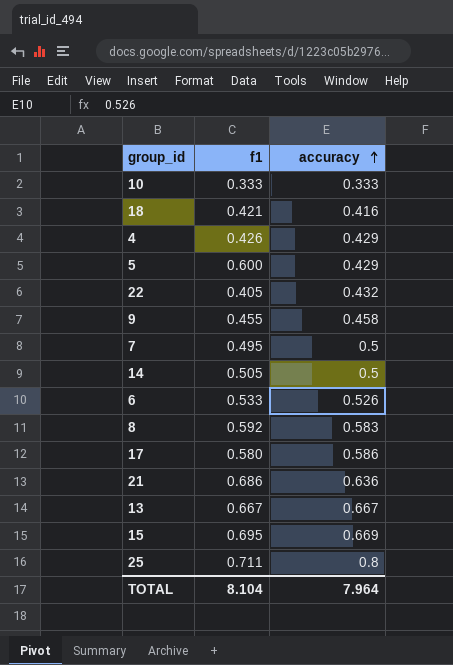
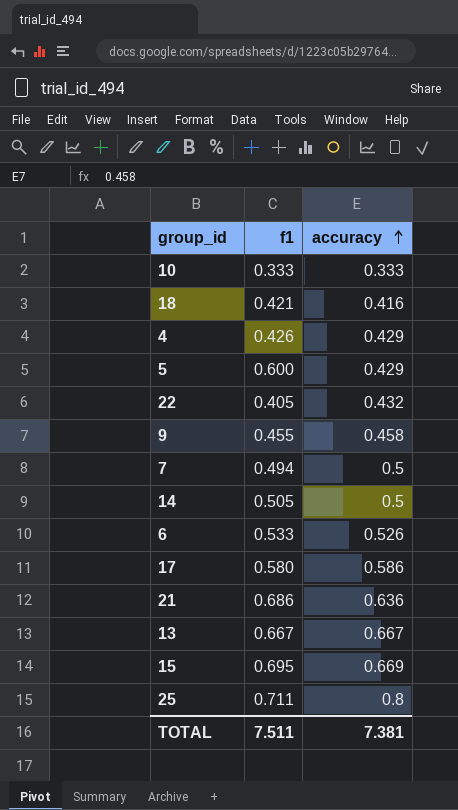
row 8: 0.592 | 0.583 -> none
7 | f1: 0.495 -> 0.494
TOTAL | f1: 8.104 -> 7.511
TOTAL | accuracy: 7.964 -> 7.381

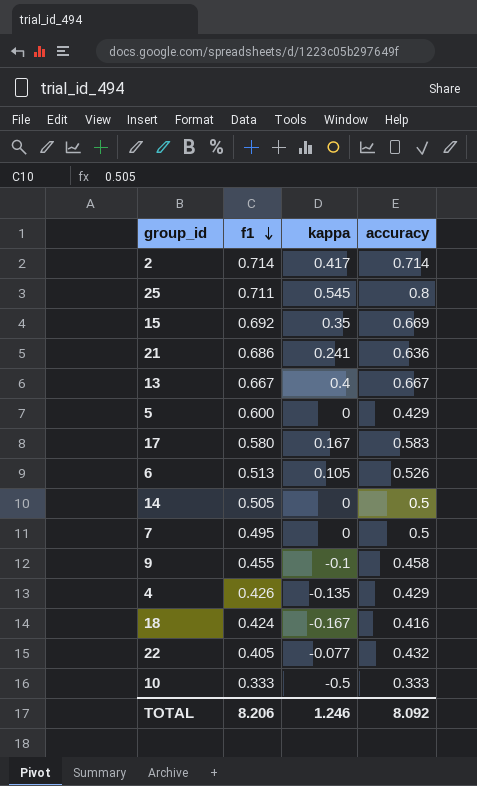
row order: accuracy ascending -> f1 descending
column kappa | position: none -> 3
row 2: none -> 0.714 | 0.417 | 0.714
15 | f1: 0.695 -> 0.692
17 | accuracy: 0.586 -> 0.583
6 | f1: 0.533 -> 0.513
7 | f1: 0.494 -> 0.495
18 | f1: 0.421 -> 0.424
TOTAL | f1: 7.511 -> 8.206
TOTAL | accuracy: 7.381 -> 8.092

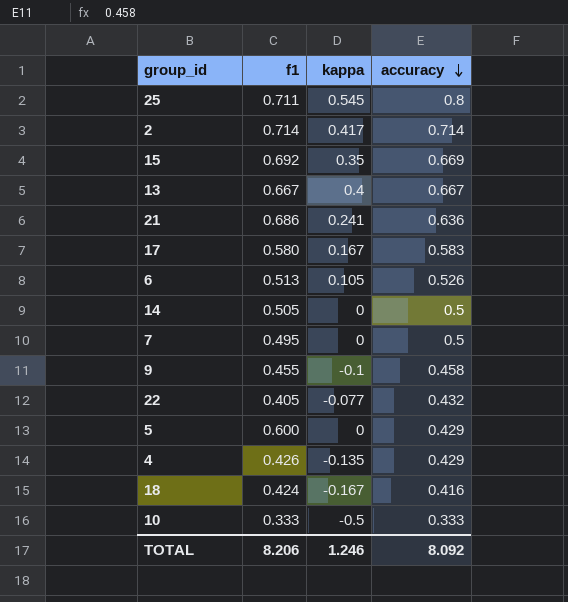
row order: f1 descending -> accuracy descending

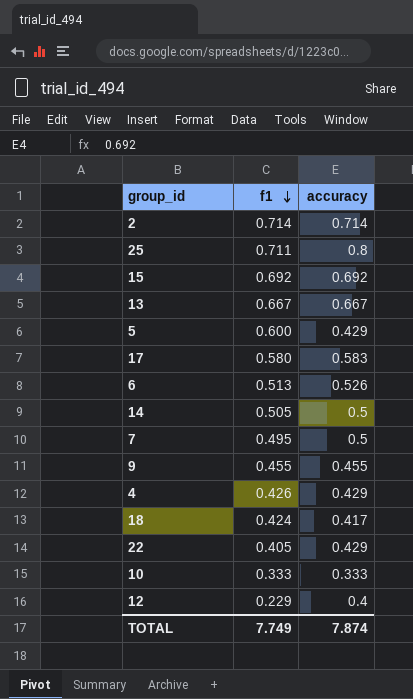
row order: accuracy descending -> f1 descending
column kappa | position: 3 -> none
row 21: 0.686 | 0.241 | 0.636 -> none
15 | accuracy: 0.669 -> 0.692
9 | accuracy: 0.458 -> 0.455
18 | accuracy: 0.416 -> 0.417
22 | accuracy: 0.432 -> 0.429
row 12: none -> 0.229 | 0.4
TOTAL | f1: 8.206 -> 7.749
TOTAL | accuracy: 8.092 -> 7.874

